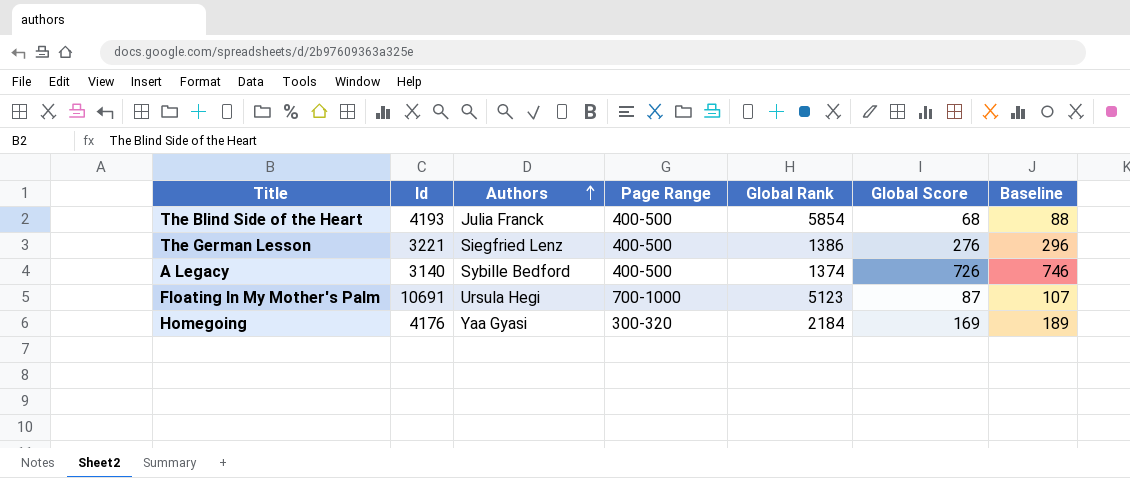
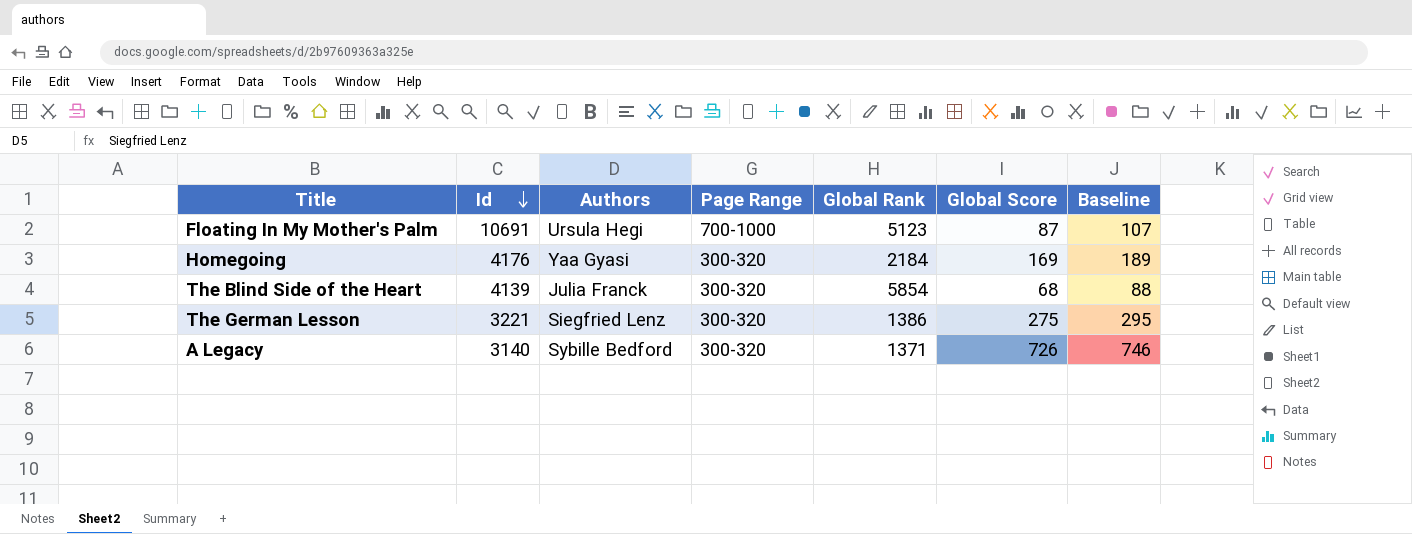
row order: Authors ascending -> Id descending
The Blind Side of the Heart | Id: 4193 -> 4139
The Blind Side of the Heart | Page Range: 400-500 -> 300-320
The German Lesson | Page Range: 400-500 -> 300-320
The German Lesson | Global Score: 276 -> 275
The German Lesson | Baseline: 296 -> 295
A Legacy | Page Range: 400-500 -> 300-320
A Legacy | Global Rank: 1374 -> 1371

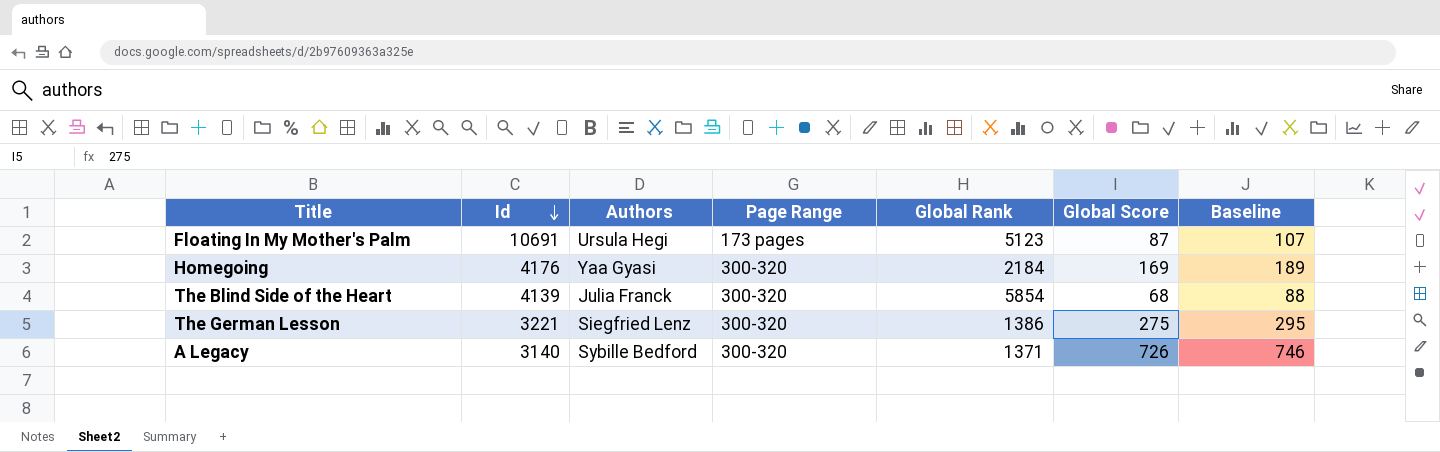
Floating In My Mother's Palm | Page Range: 700-1000 -> 173 pages

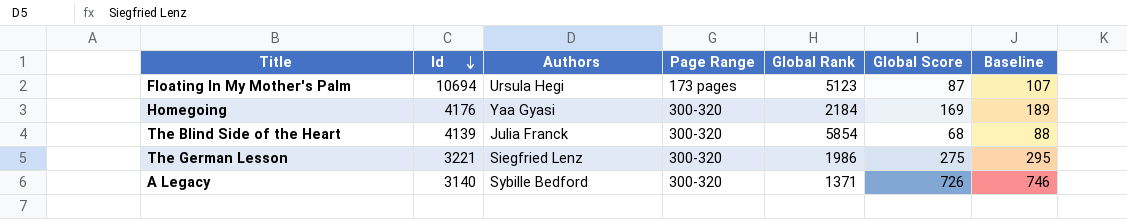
Floating In My Mother's Palm | Id: 10691 -> 10694
The German Lesson | Global Rank: 1386 -> 1986

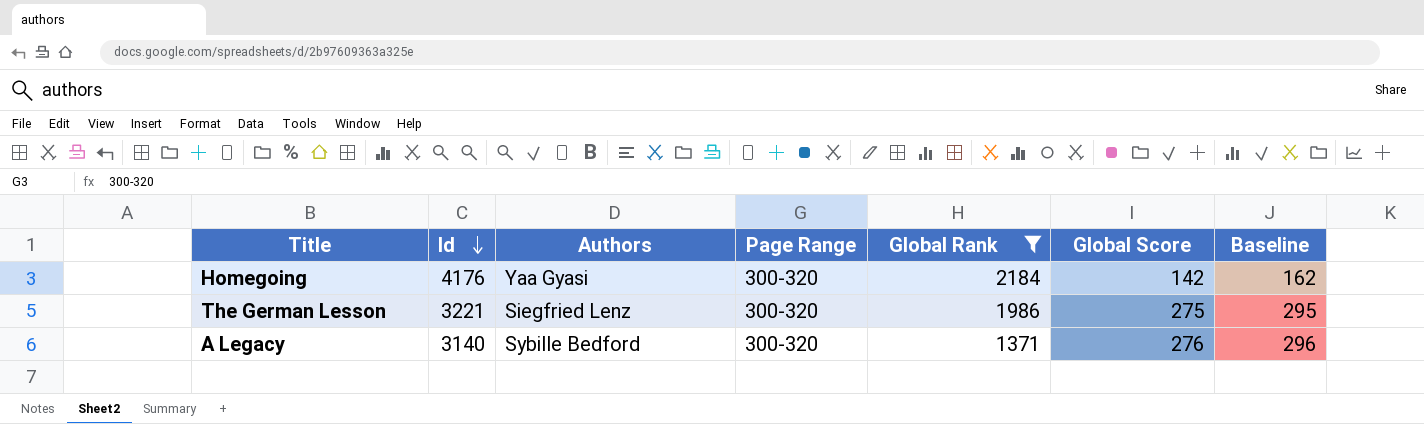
filter: none -> Global Rank <= 2184
Homegoing | Global Score: 169 -> 142
Homegoing | Baseline: 189 -> 162
A Legacy | Global Score: 726 -> 276
A Legacy | Baseline: 746 -> 296

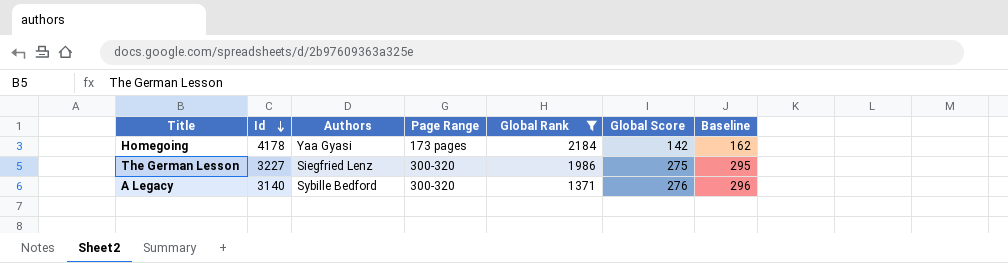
Homegoing | Id: 4176 -> 4178
Homegoing | Page Range: 300-320 -> 173 pages
The German Lesson | Id: 3221 -> 3227

